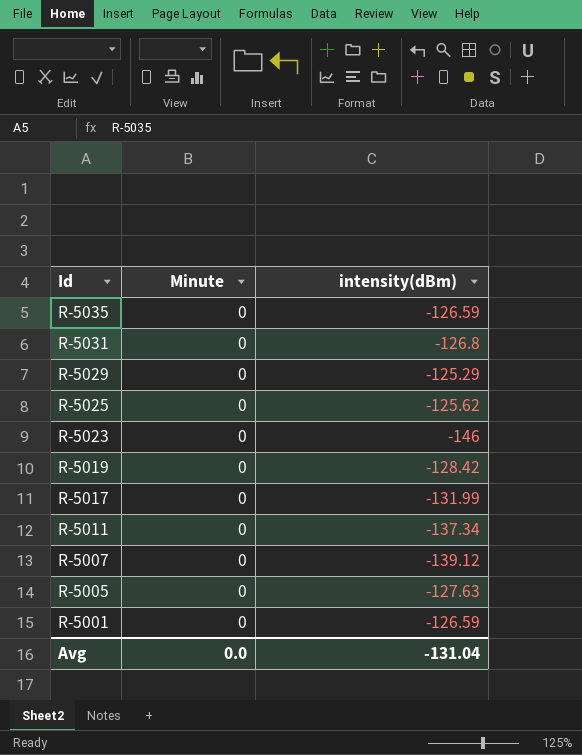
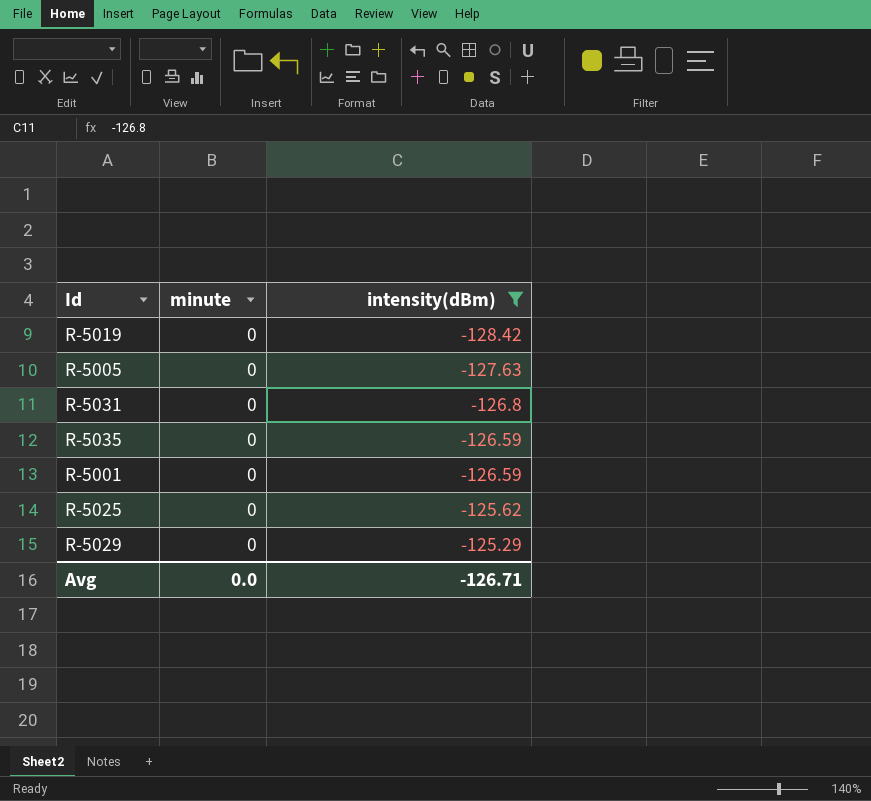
filter: none -> intensity(dBm) >= -128.42
row order: Id descending -> intensity(dBm) ascending
column name: Minute -> minute
Avg | intensity(dBm): -131.04 -> -126.71

